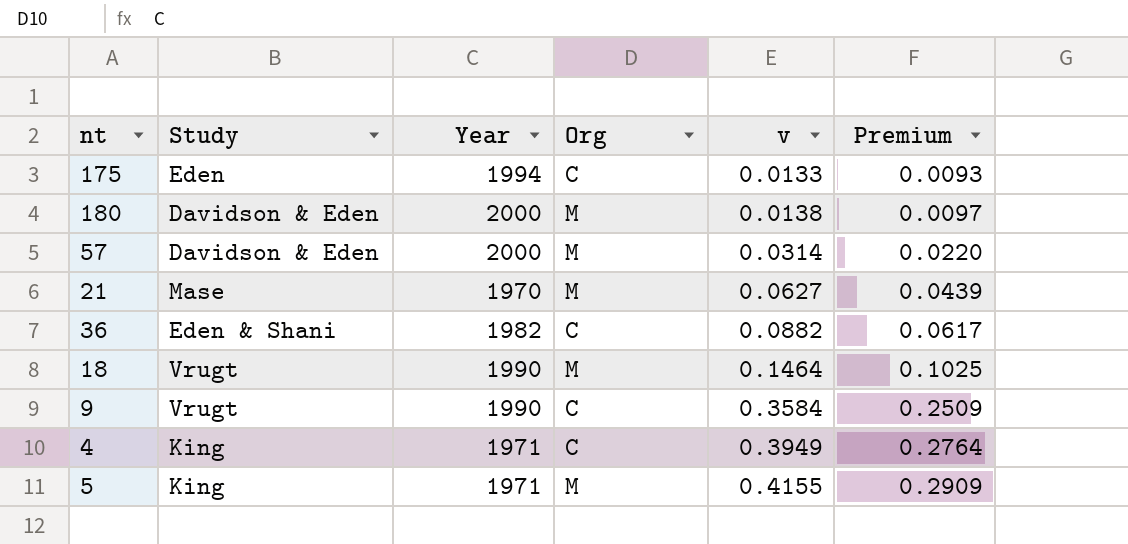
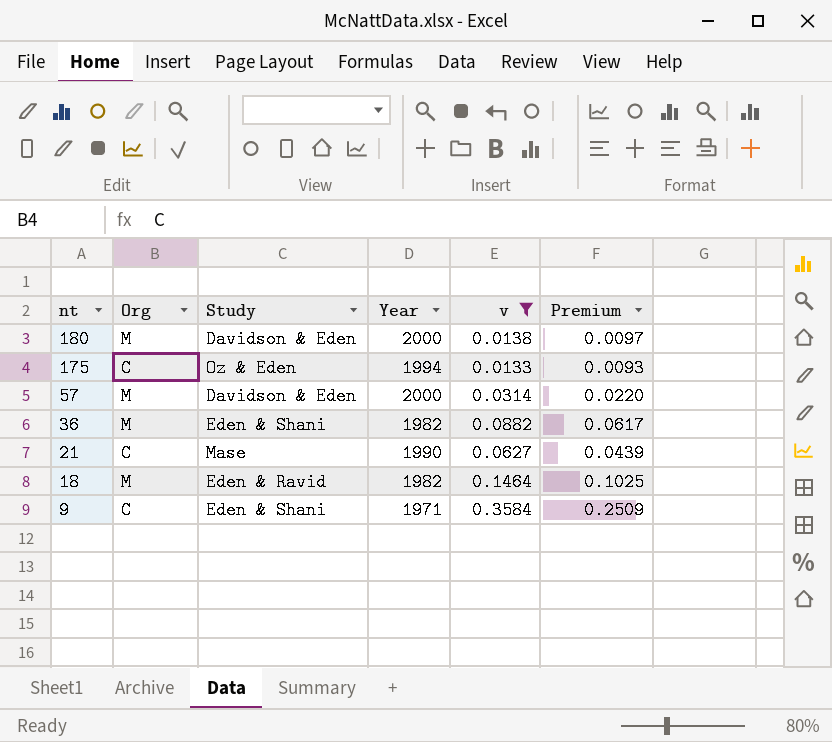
filter: none -> v <= 0.3584
row order: v ascending -> nt descending
column Org | position: 4 -> 2
175 | Study: Eden -> Oz & Eden
36 | Org: C -> M
21 | Org: M -> C
21 | Year: 1970 -> 1990
18 | Study: Vrugt -> Eden & Ravid
18 | Year: 1990 -> 1982
9 | Study: Vrugt -> Eden & Shani
9 | Year: 1990 -> 1971

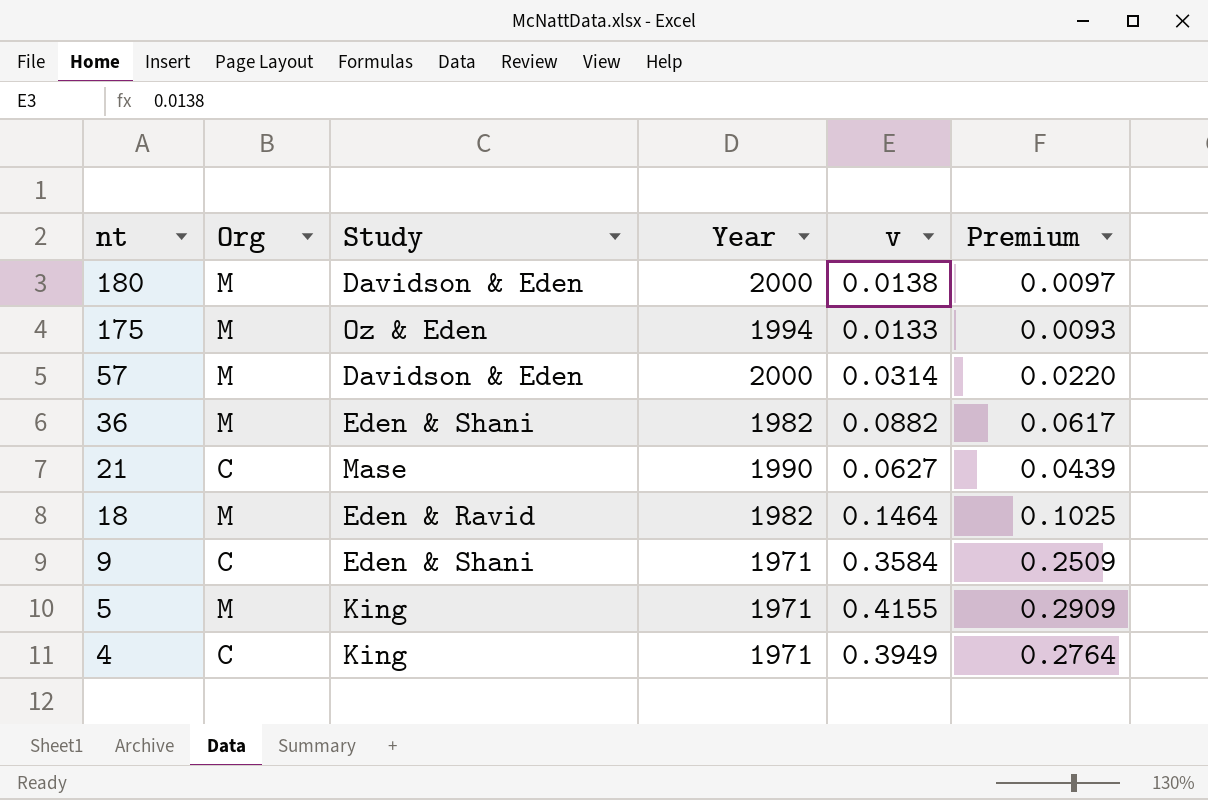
filter: v <= 0.3584 -> none
175 | Org: C -> M

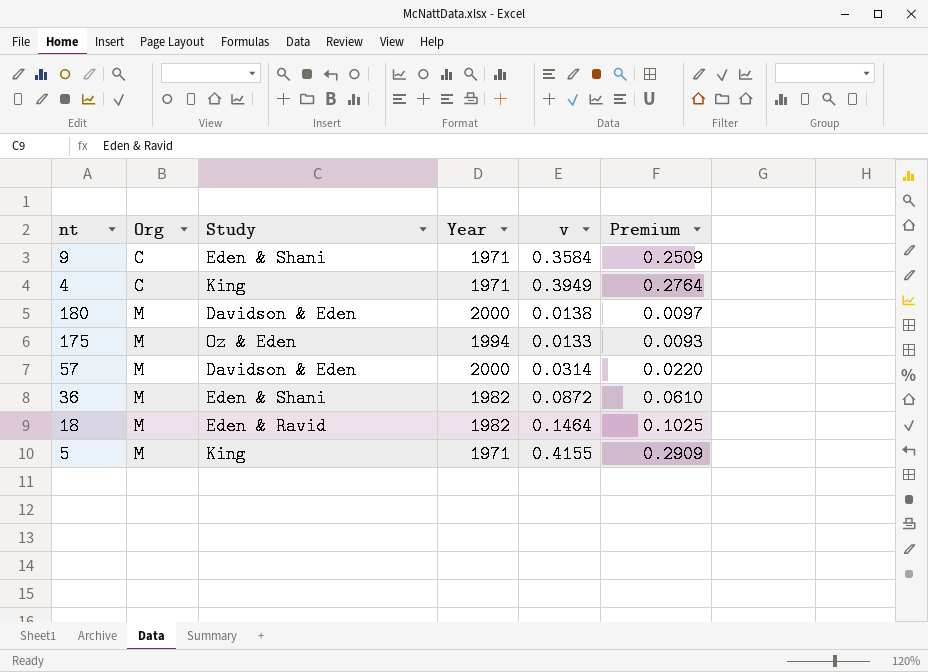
row order: nt descending -> Org ascending
row 21: C | Mase | 1990 | 0.0627 | 0.0439 -> none
36 | v: 0.0882 -> 0.0872
36 | Premium: 0.0617 -> 0.0610

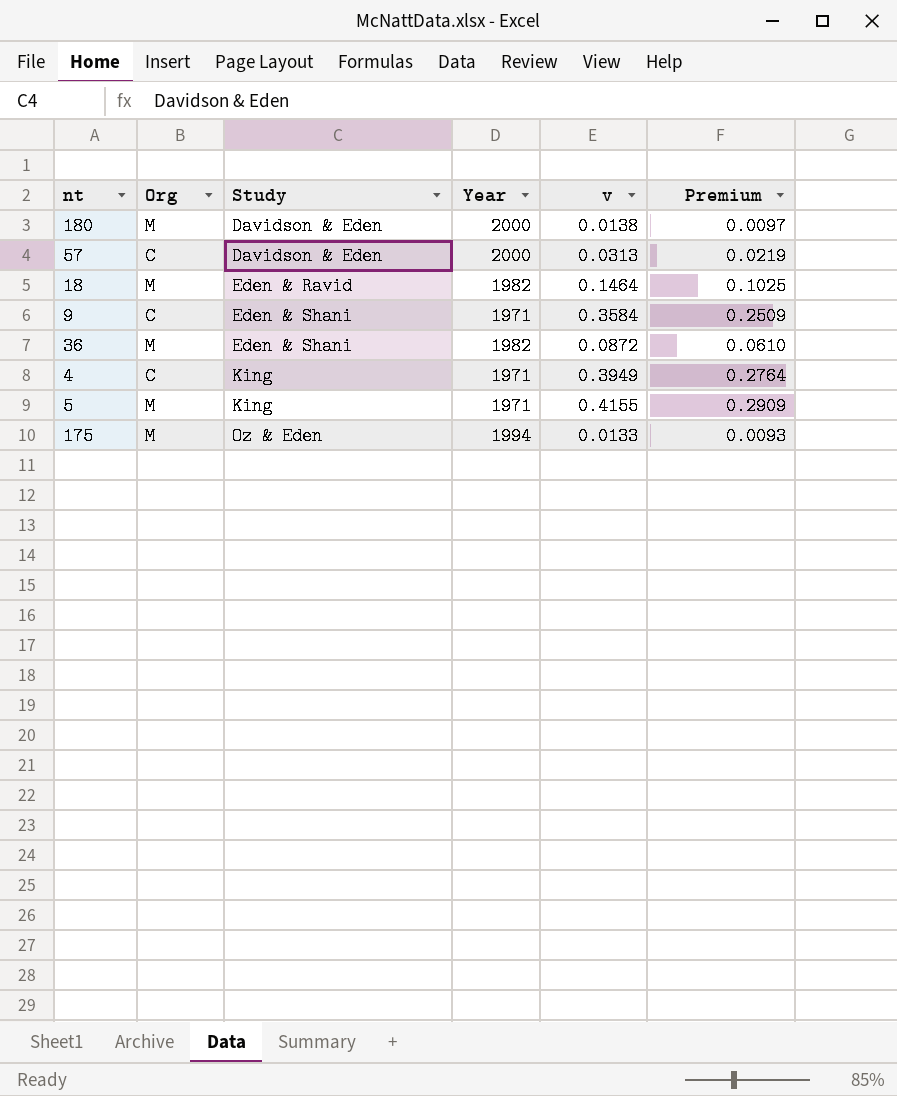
row order: Org ascending -> Study ascending
57 | Org: M -> C
57 | v: 0.0314 -> 0.0313
57 | Premium: 0.0220 -> 0.0219

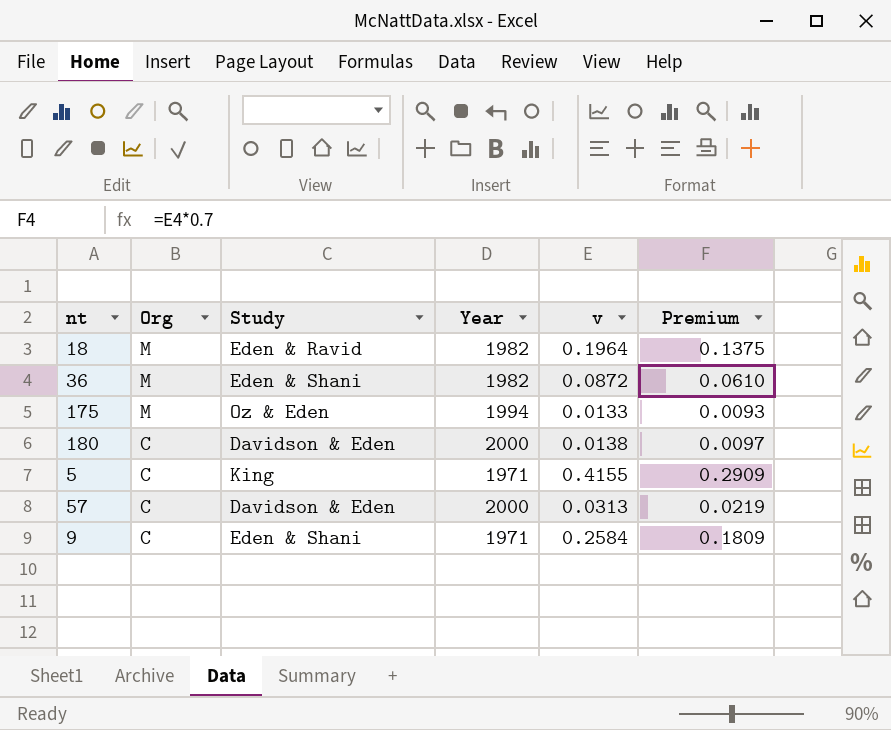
row order: Study ascending -> Org descending
row 4: C | King | 1971 | 0.3949 | 0.2764 -> none
18 | v: 0.1464 -> 0.1964
18 | Premium: 0.1025 -> 0.1375
180 | Org: M -> C
5 | Org: M -> C
9 | v: 0.3584 -> 0.2584
9 | Premium: 0.2509 -> 0.1809

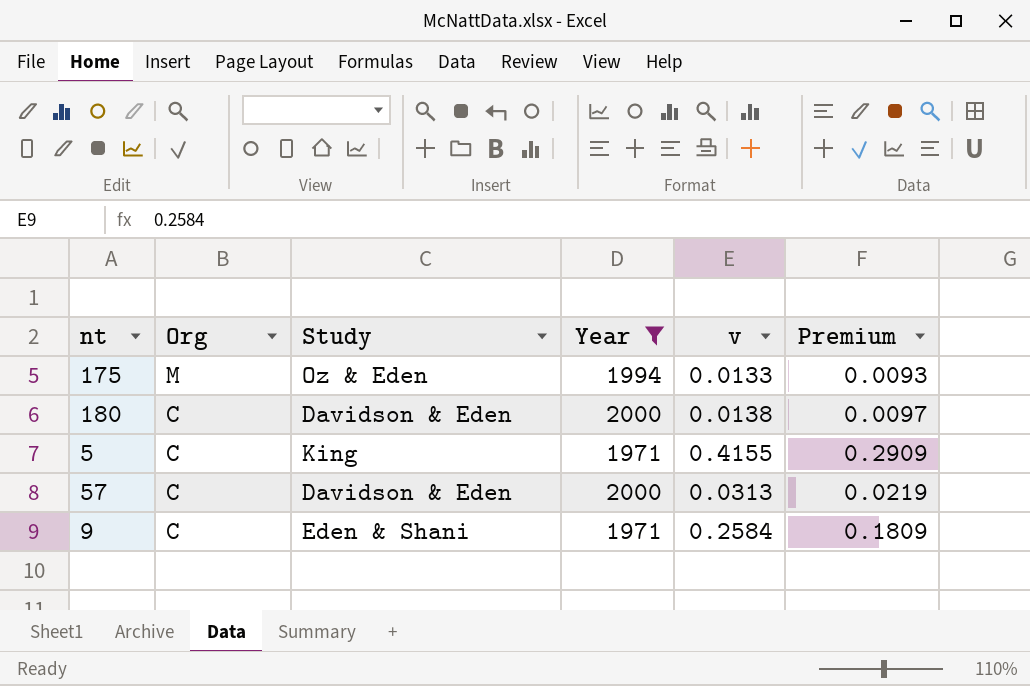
filter: none -> Year != 1982

